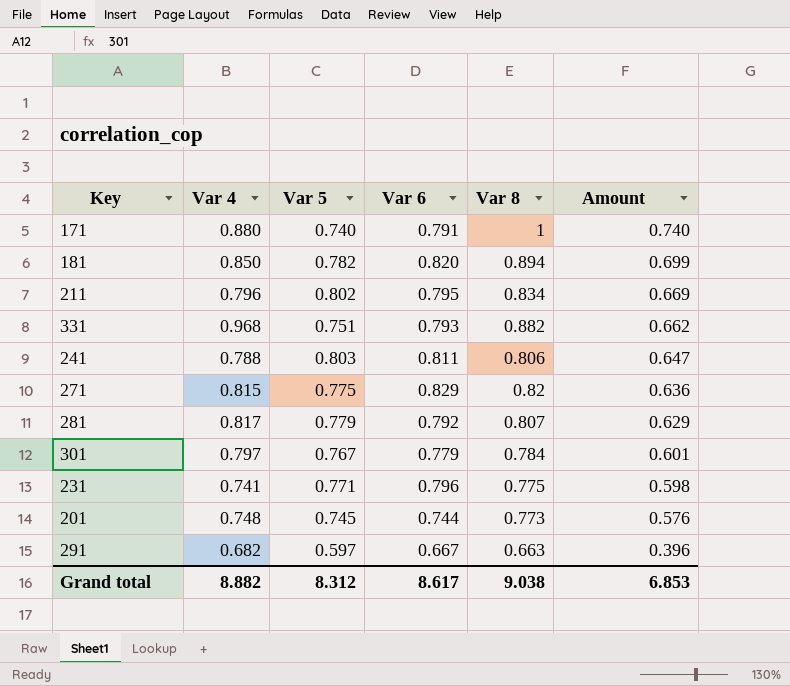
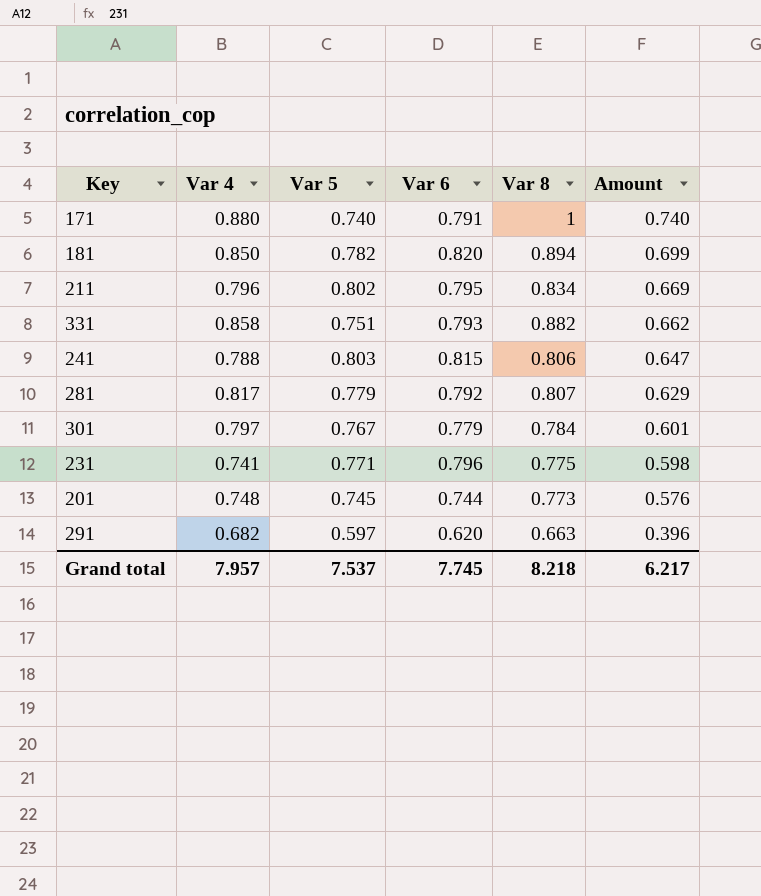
row 271: 0.815 | 0.775 | 0.829 | 0.82 | 0.636 -> none
331 | Var 4: 0.968 -> 0.858
241 | Var 6: 0.811 -> 0.815
291 | Var 6: 0.667 -> 0.620
Grand total | Var 4: 8.882 -> 7.957
Grand total | Var 5: 8.312 -> 7.537
Grand total | Var 6: 8.617 -> 7.745
Grand total | Var 8: 9.038 -> 8.218
Grand total | Amount: 6.853 -> 6.217

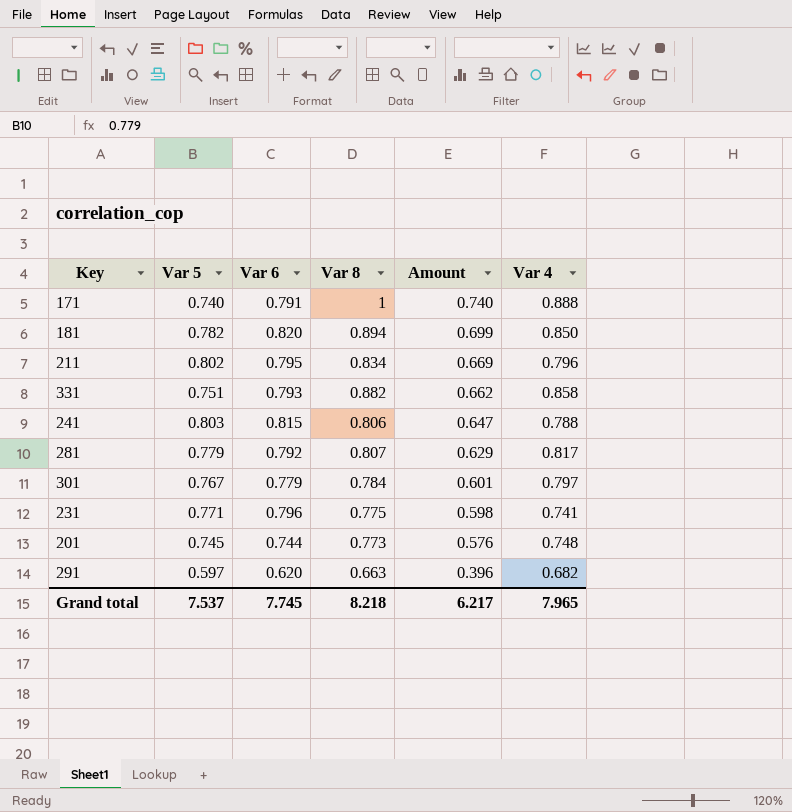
column Var 4 | position: 2 -> 6
171 | Var 4: 0.880 -> 0.888
Grand total | Var 4: 7.957 -> 7.965

